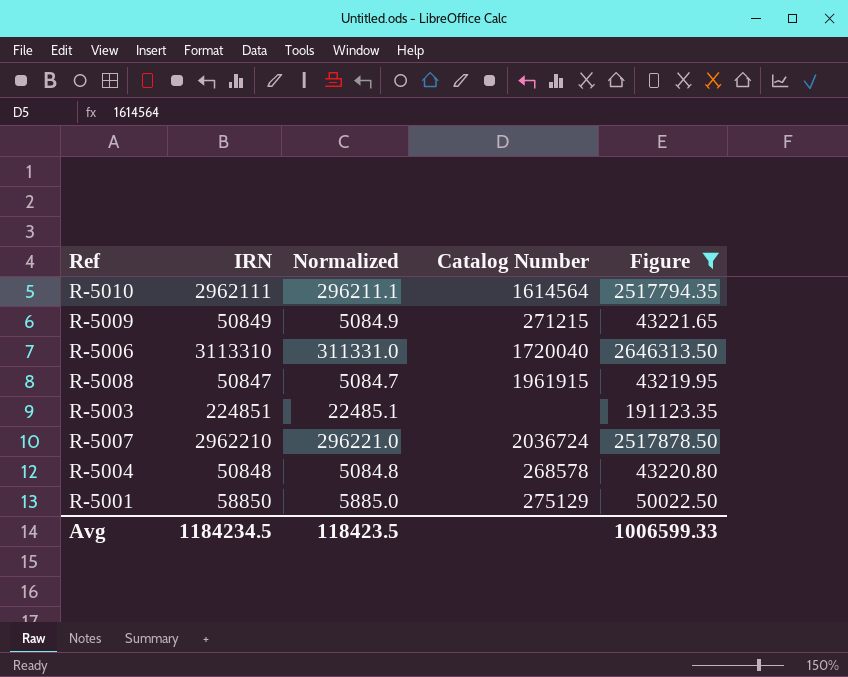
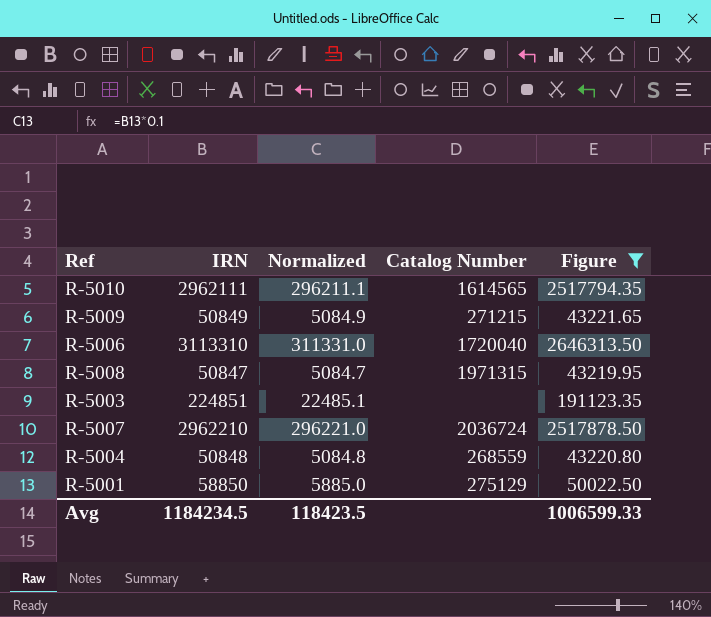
R-5010 | Catalog Number: 1614564 -> 1614565
R-5008 | Catalog Number: 1961915 -> 1971315
R-5004 | Catalog Number: 268578 -> 268559

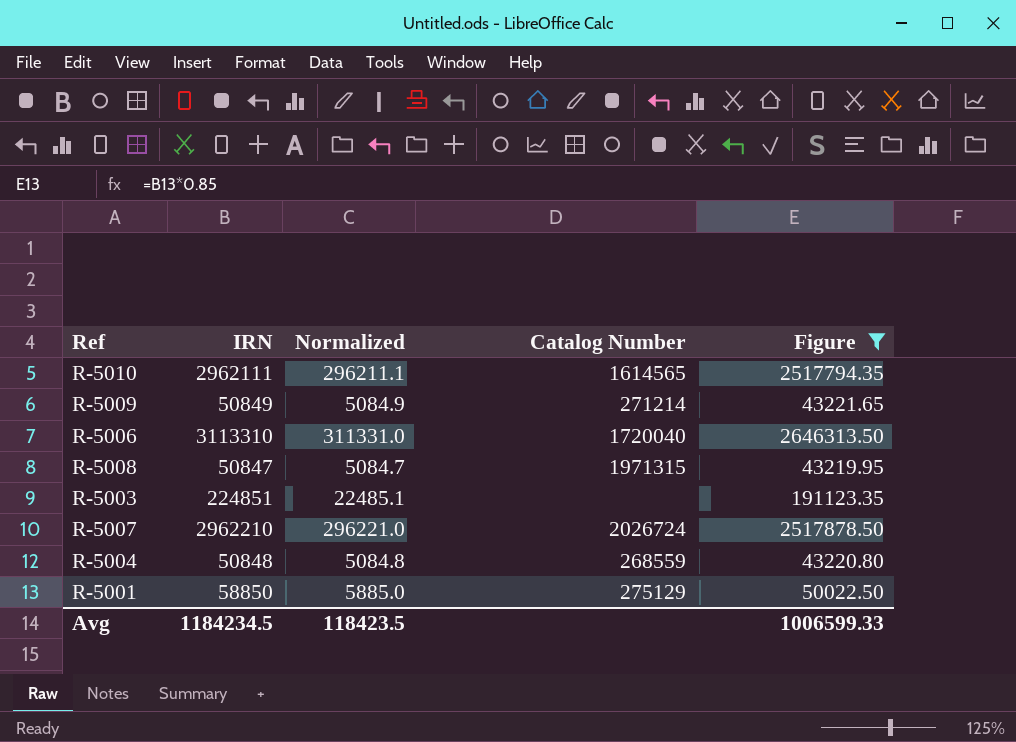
R-5009 | Catalog Number: 271215 -> 271214
R-5007 | Catalog Number: 2036724 -> 2026724

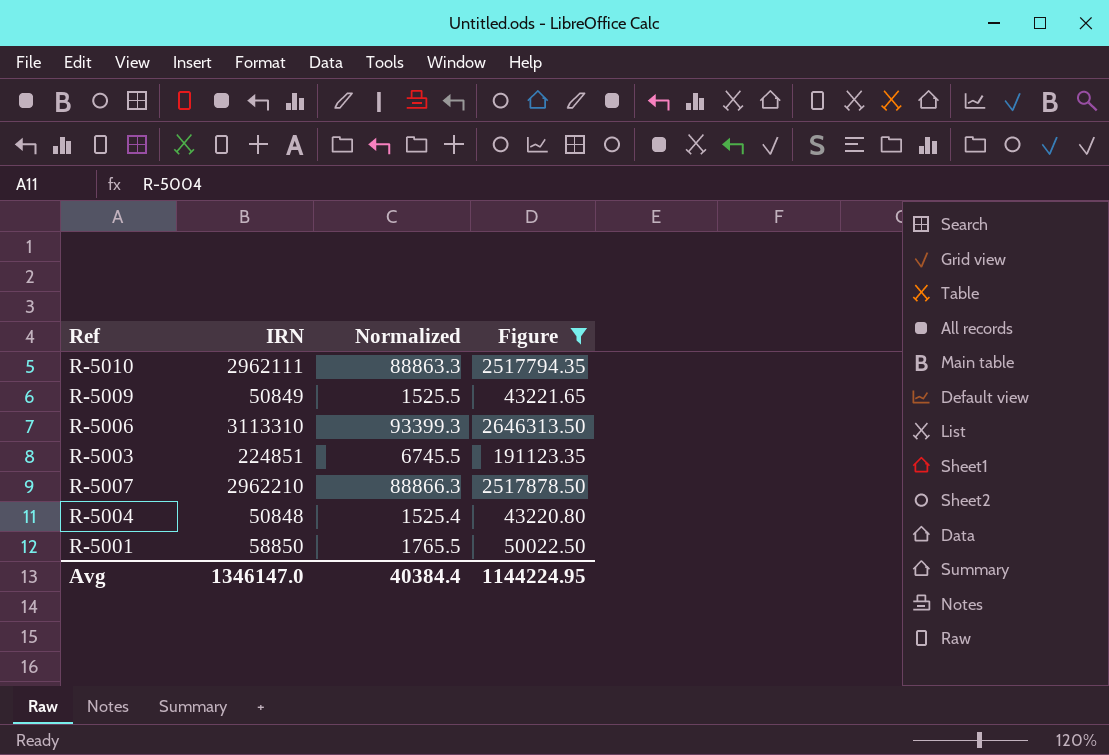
column Catalog Number | position: 4 -> none
column Normalized | formula: [IRN] * 0.1 -> [IRN] * 0.03
row R-5008: 50847 | 5084.7 | 1971315 | 43219.95 -> none
Avg | IRN: 1184234.5 -> 1346147.0
Avg | Normalized: 118423.5 -> 40384.4
Avg | Figure: 1006599.33 -> 1144224.95

